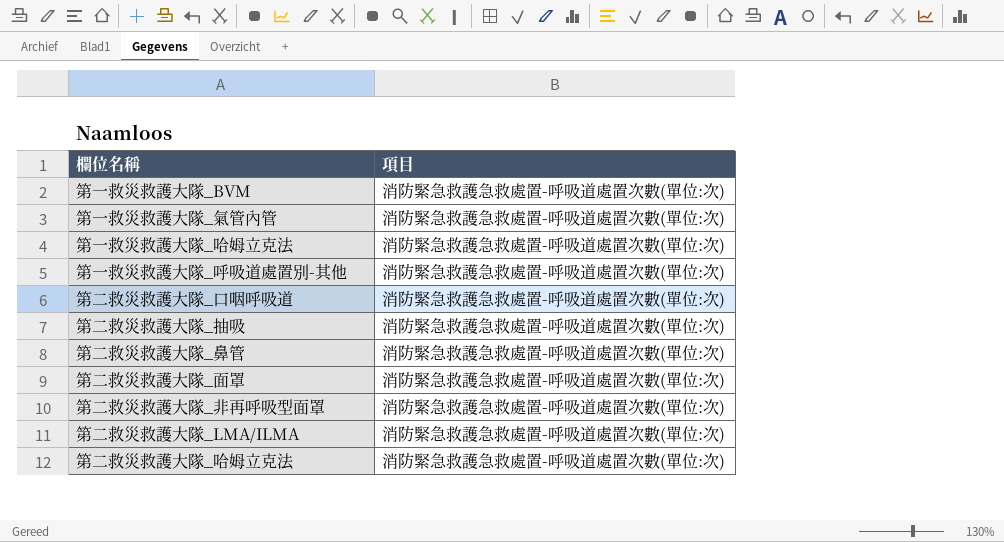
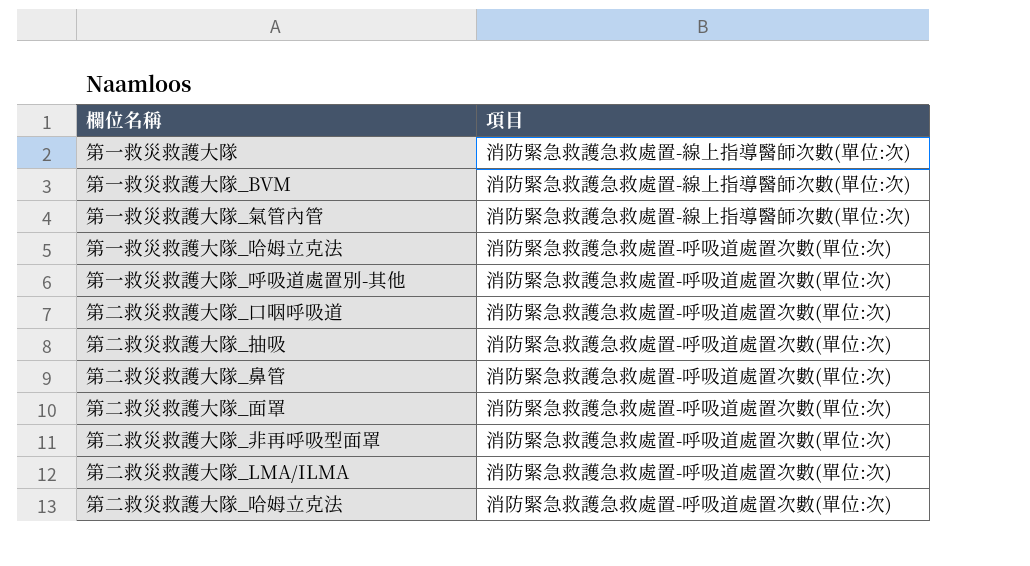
row 第一救災救護大隊: none -> 消防緊急救護急救處置-線上指導醫師次數(單位:次)
第一救災救護大隊_BVM | 項目: 消防緊急救護急救處置-呼吸道處置次數(單位:次) -> 消防緊急救護急救處置-線上指導醫師次數(單位:次)
第一救災救護大隊_氣管內管 | 項目: 消防緊急救護急救處置-呼吸道處置次數(單位:次) -> 消防緊急救護急救處置-線上指導醫師次數(單位:次)

